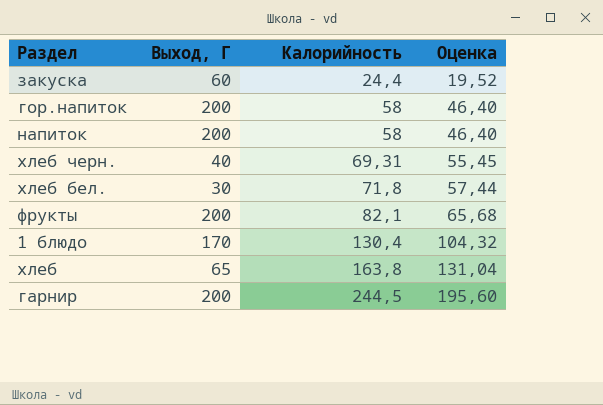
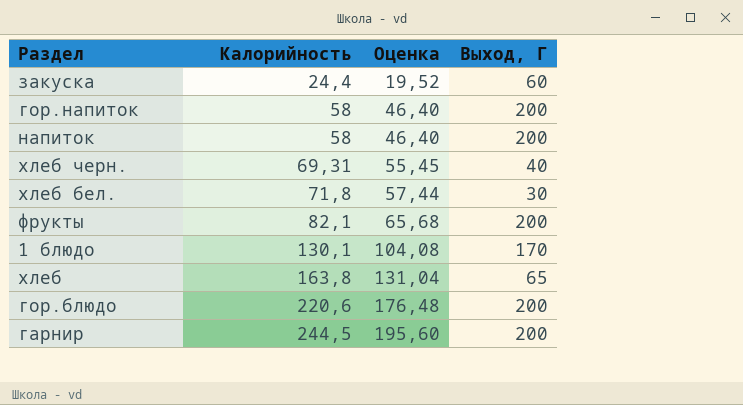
column Выход, Г | position: 2 -> 4
1 блюдо | Калорийность: 130,4 -> 130,1
1 блюдо | Оценка: 104,32 -> 104,08
row гор.блюдо: none -> 220,6 | 176,48 | 200

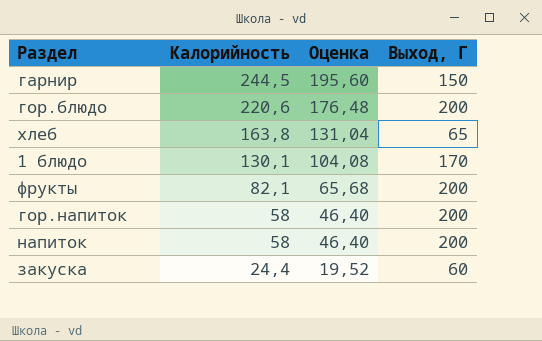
row order: Калорийность ascending -> Калорийность descending
row хлеб черн.: 69,31 | 55,45 | 40 -> none
row хлеб бел.: 71,8 | 57,44 | 30 -> none
гарнир | Выход, Г: 200 -> 150

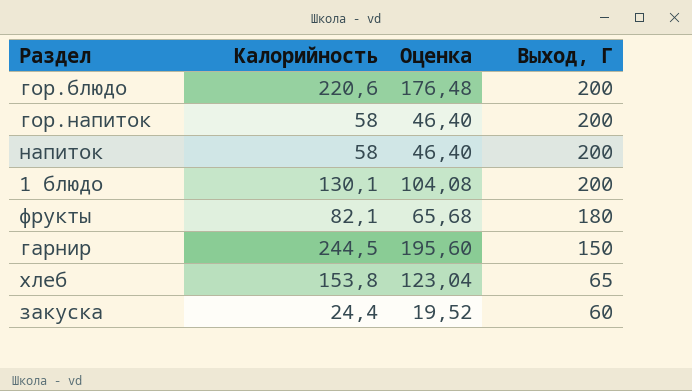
row order: Калорийность descending -> Выход, Г descending
1 блюдо | Выход, Г: 170 -> 200
фрукты | Выход, Г: 200 -> 180
хлеб | Калорийность: 163,8 -> 153,8
хлеб | Оценка: 131,04 -> 123,04

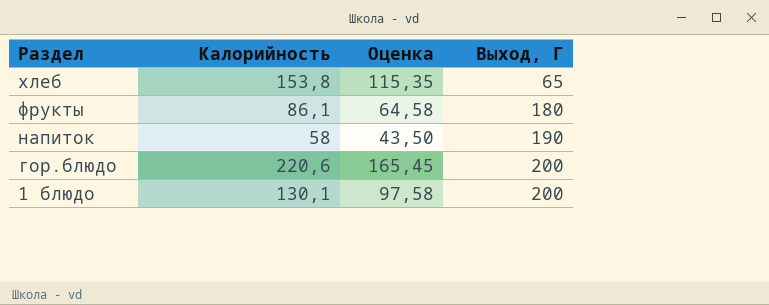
row order: Выход, Г descending -> Раздел descending
column Оценка | formula: [Калорийность] * 0,8 -> [Калорийность] * 0,75
row гор.напиток: 58 | 46,40 | 200 -> none
row гарнир: 244,5 | 195,60 | 150 -> none
row закуска: 24,4 | 19,52 | 60 -> none
фрукты | Калорийность: 82,1 -> 86,1
напиток | Выход, Г: 200 -> 190

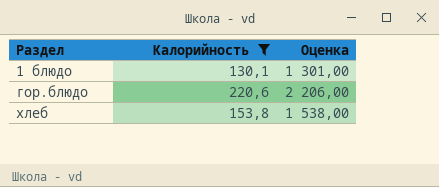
filter: none -> Калорийность >= 130,1
row order: Раздел descending -> Раздел ascending
column Выход, Г | position: 4 -> none
column Оценка | formula: [Калорийность] * 0,75 -> [Калорийность] * 10

